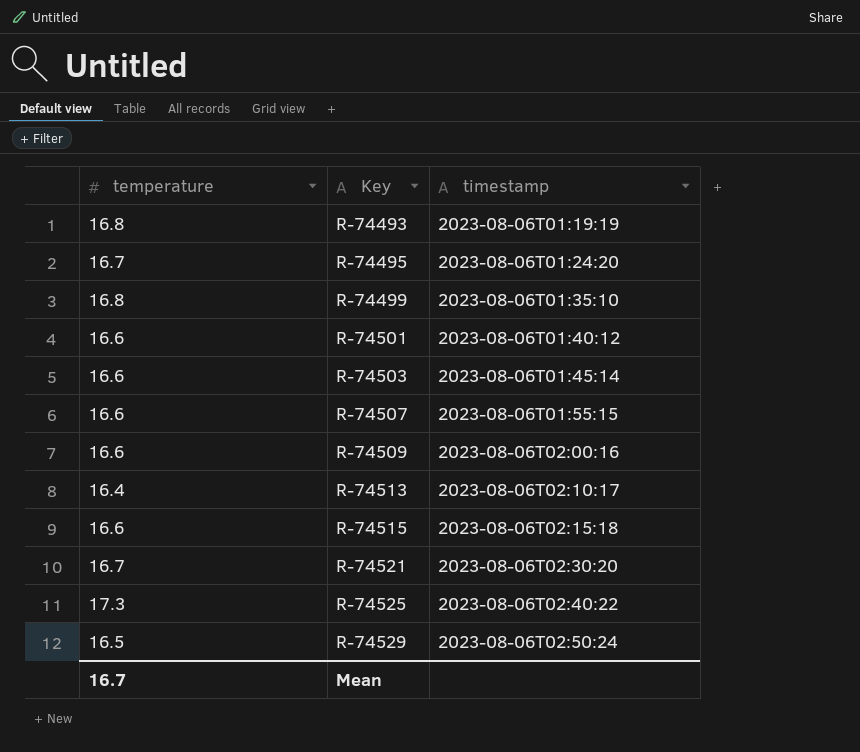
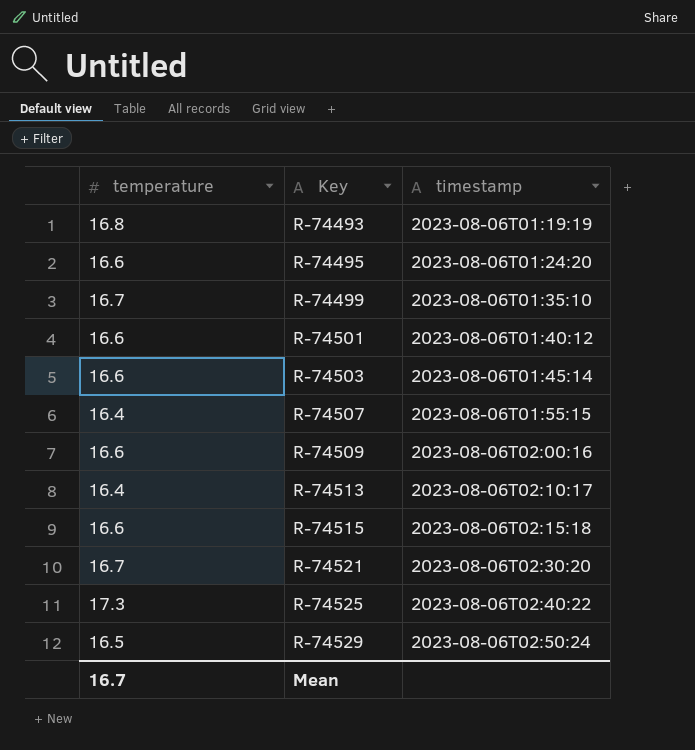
R-74495 | temperature: 16.7 -> 16.6
R-74499 | temperature: 16.8 -> 16.7
R-74507 | temperature: 16.6 -> 16.4

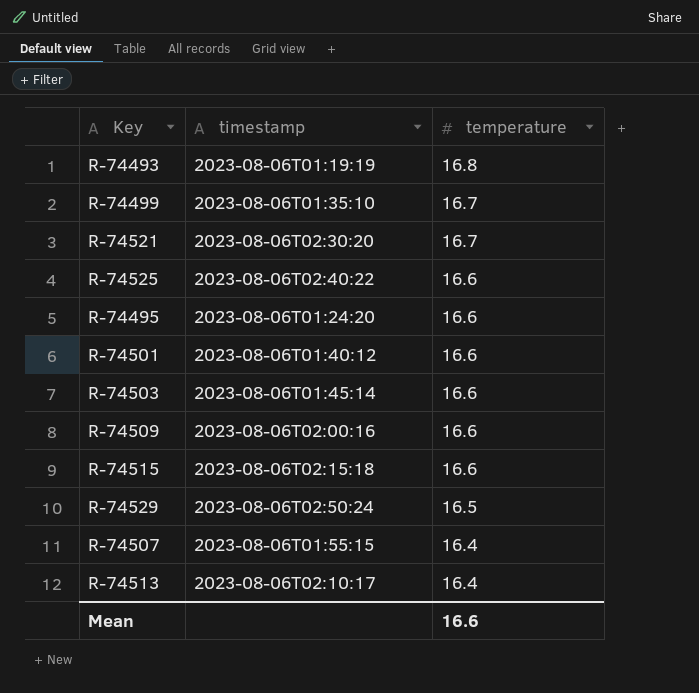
row order: Key ascending -> temperature descending
column temperature | position: 1 -> 3
R-74525 | temperature: 17.3 -> 16.6
Mean | temperature: 16.7 -> 16.6

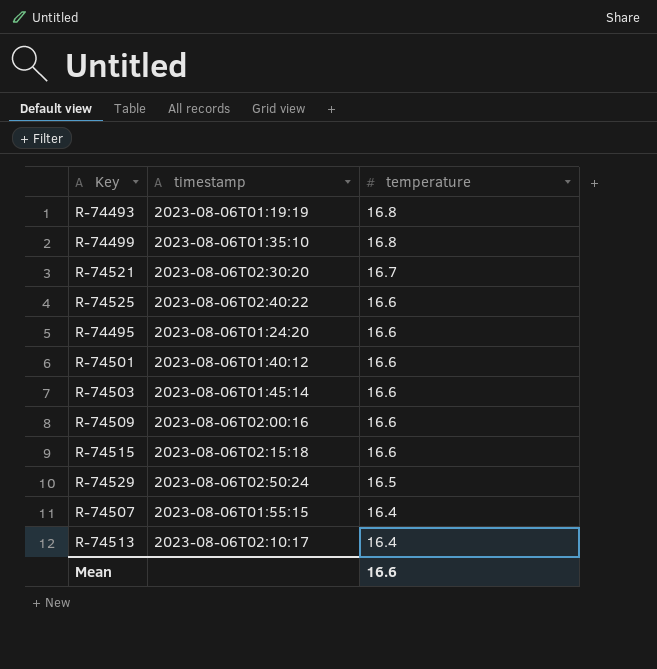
R-74499 | temperature: 16.7 -> 16.8

